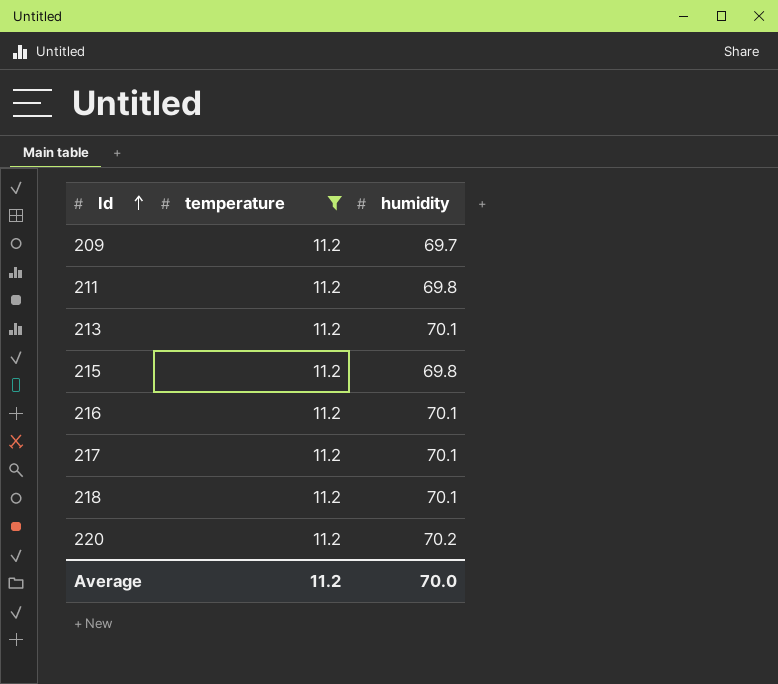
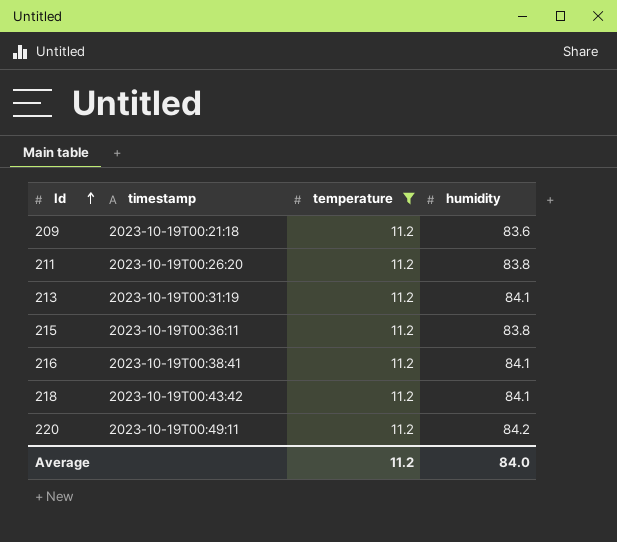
column timestamp | position: none -> 2
row 217: 11.2 | 70.1 -> none
209 | humidity: 69.7 -> 83.6
211 | humidity: 69.8 -> 83.8
213 | humidity: 70.1 -> 84.1
215 | humidity: 69.8 -> 83.8
216 | humidity: 70.1 -> 84.1
218 | humidity: 70.1 -> 84.1
220 | humidity: 70.2 -> 84.2
Average | humidity: 70.0 -> 84.0

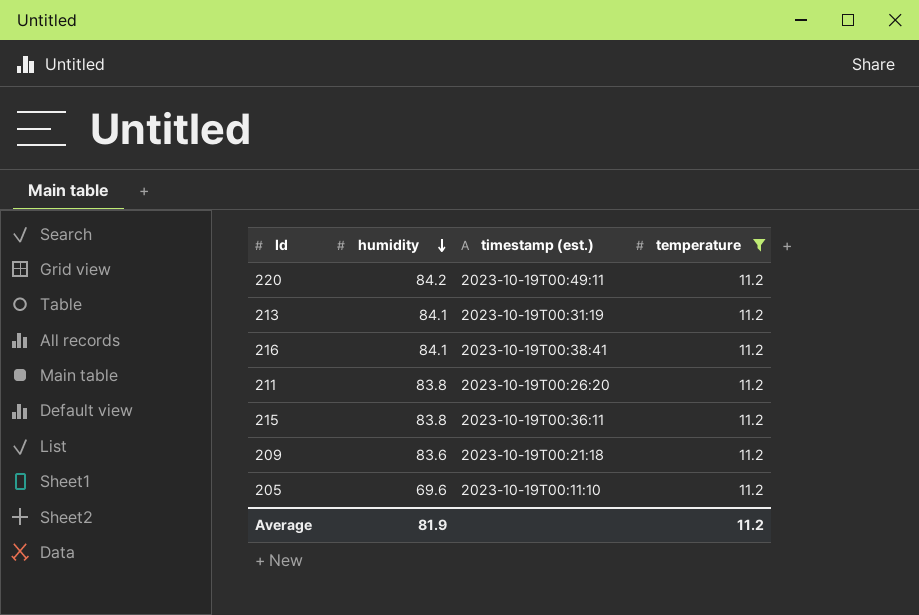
row order: Id ascending -> humidity descending
column humidity | position: 4 -> 2
column name: timestamp -> timestamp (est.)
row 218: 2023-10-19T00:43:42 | 11.2 | 84.1 -> none
row 205: none -> 69.6 | 2023-10-19T00:11:10 | 11.2
Average | humidity: 84.0 -> 81.9

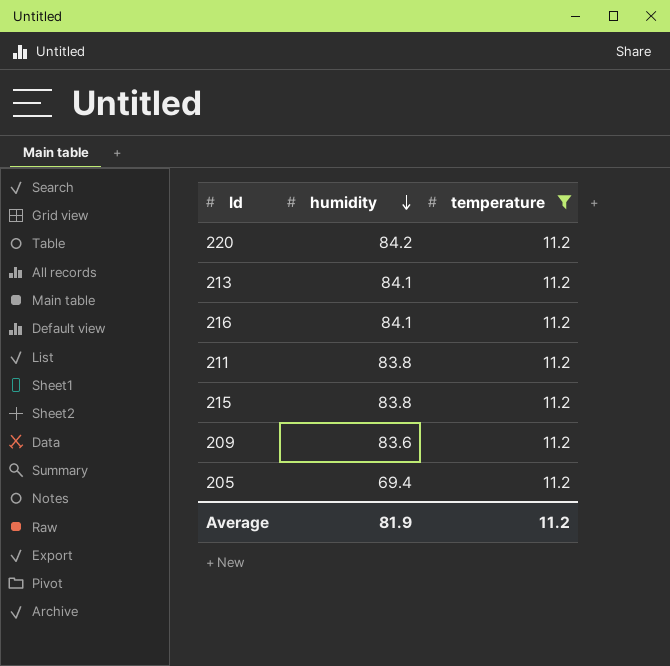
column timestamp (est.) | position: 3 -> none
205 | humidity: 69.6 -> 69.4

